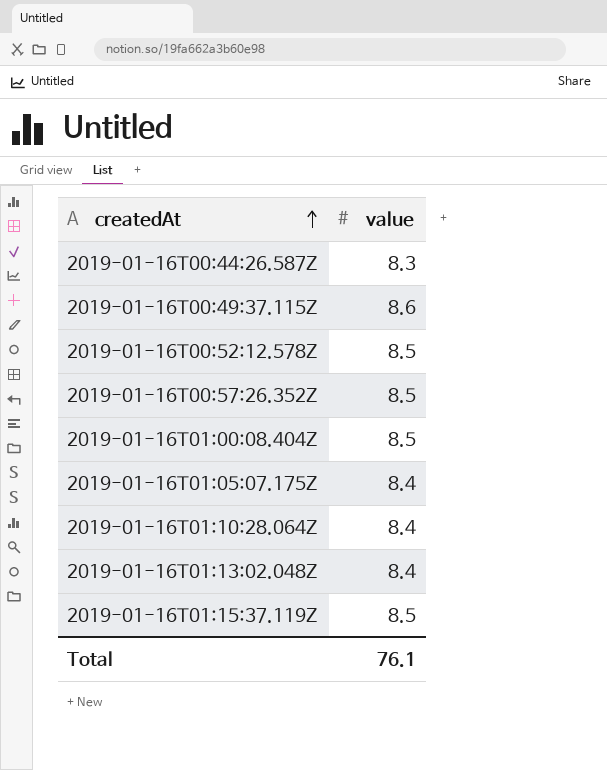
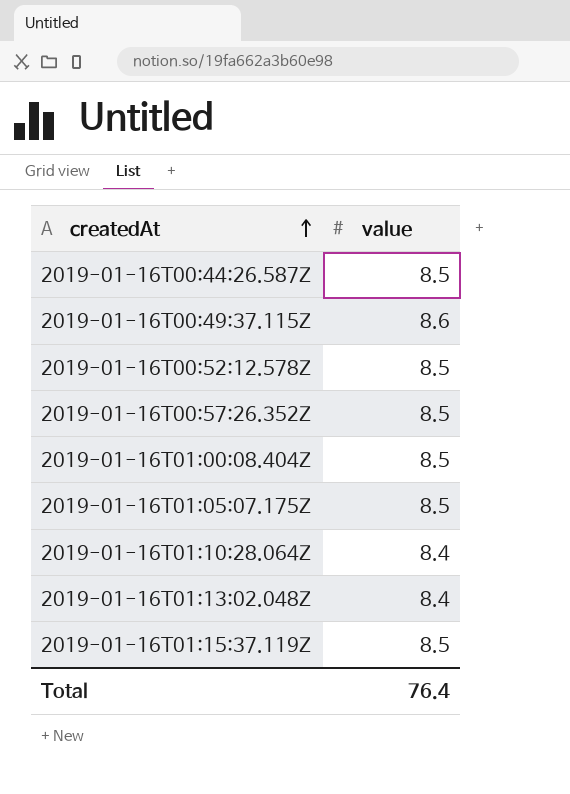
2019-01-16T00:44:26.587Z | value: 8.3 -> 8.5
2019-01-16T01:05:07.175Z | value: 8.4 -> 8.5
Total | value: 76.1 -> 76.4

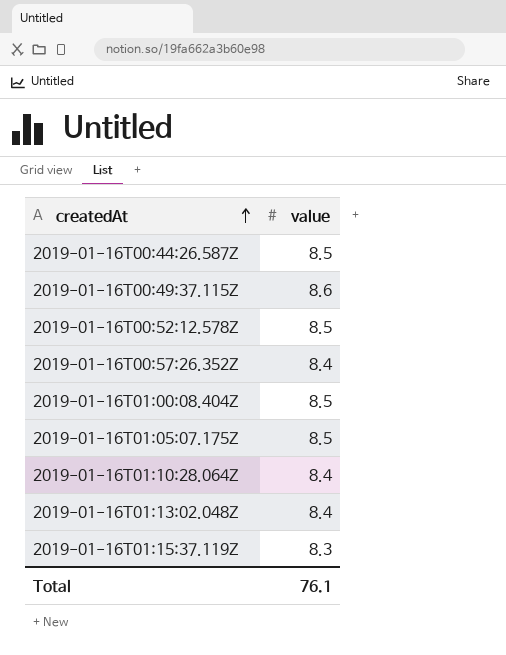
2019-01-16T00:57:26.352Z | value: 8.5 -> 8.4
2019-01-16T01:15:37.119Z | value: 8.5 -> 8.3
Total | value: 76.4 -> 76.1

